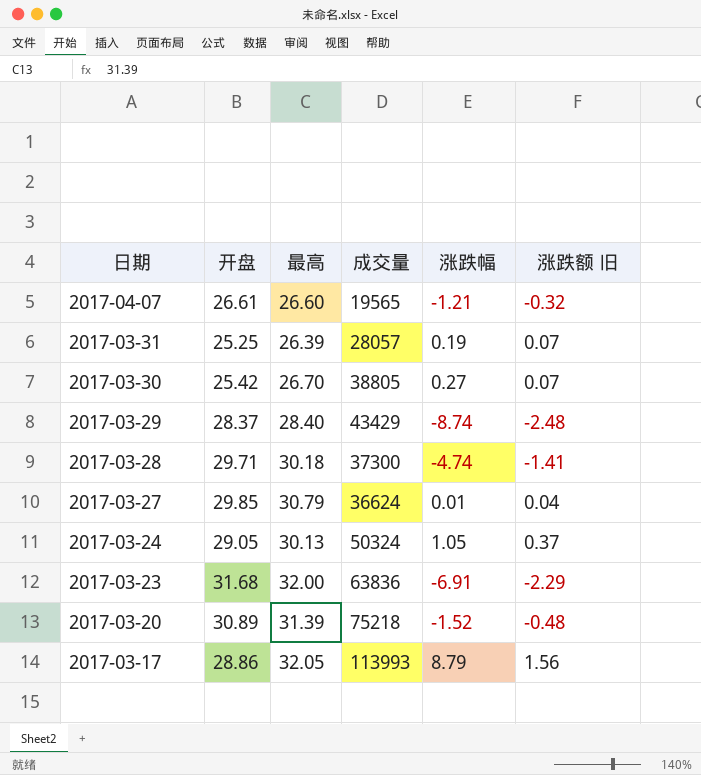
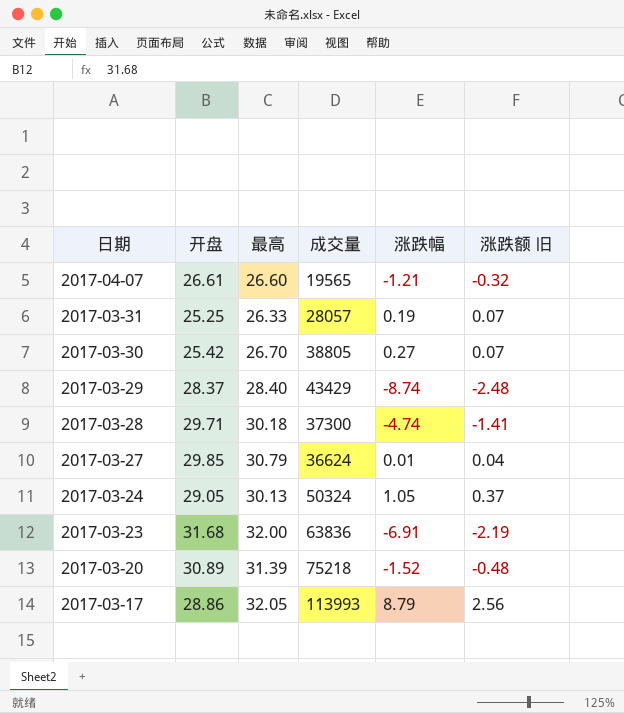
2017-03-31 | 最高: 26.39 -> 26.33
2017-03-23 | 涨跌额 旧: -2.29 -> -2.19
2017-03-17 | 涨跌额 旧: 1.56 -> 2.56

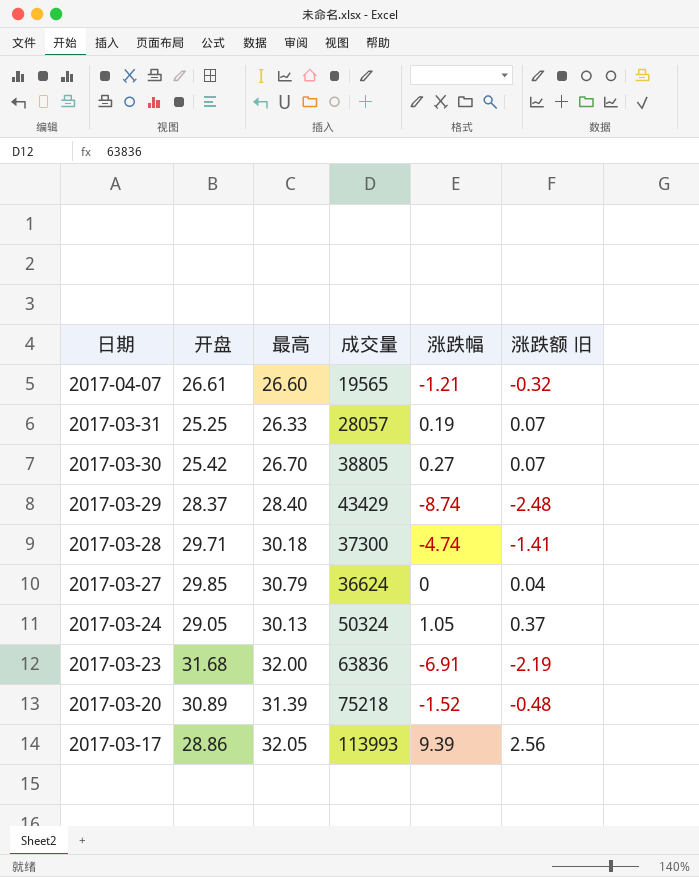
2017-03-27 | 涨跌幅: 0.01 -> 0
2017-03-17 | 涨跌幅: 8.79 -> 9.39

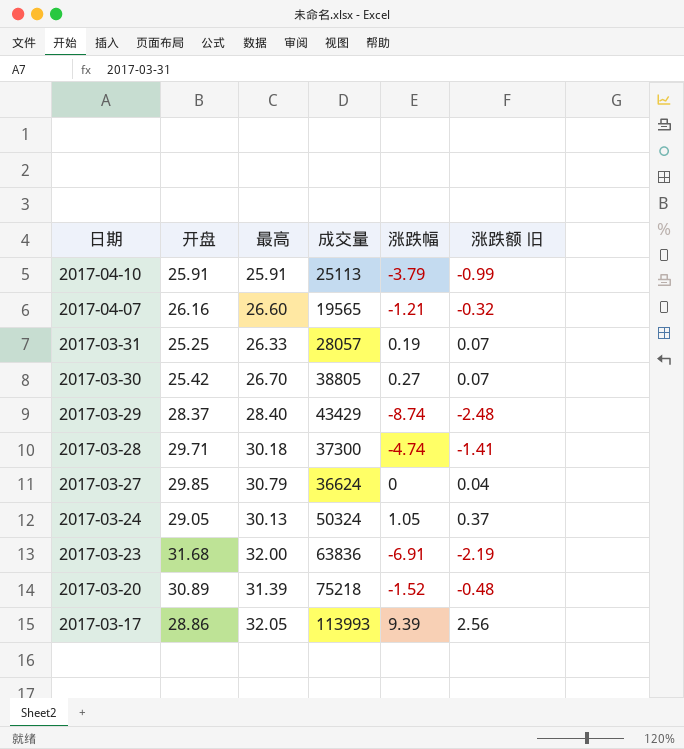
row 2017-04-10: none -> 25.91 | 25.91 | 25113 | -3.79 | -0.99
2017-04-07 | 开盘: 26.61 -> 26.16

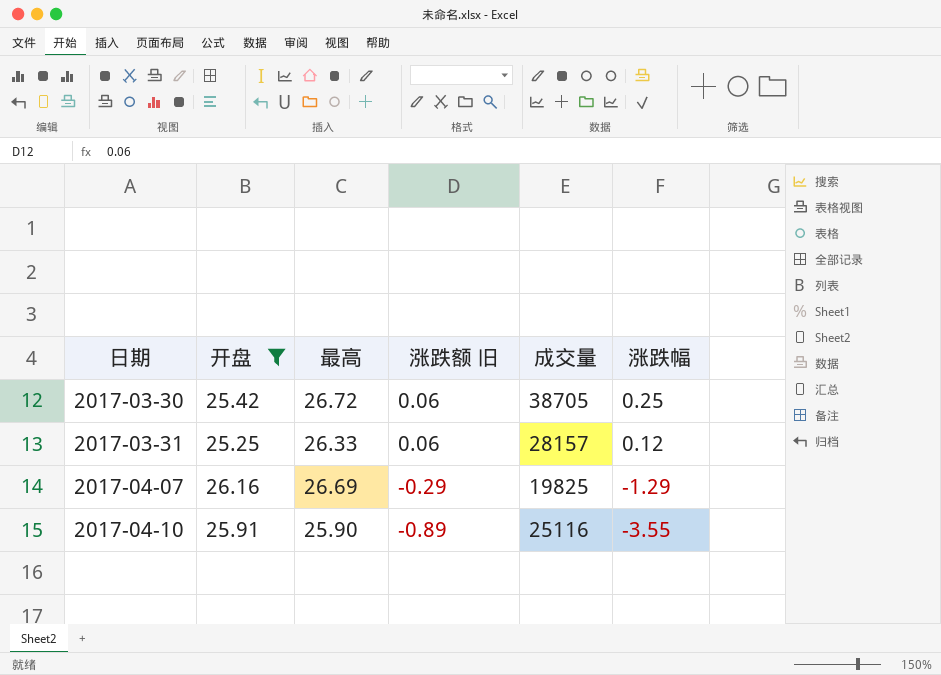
filter: none -> 开盘 <= 26.16
row order: 日期 descending -> 日期 ascending
column 涨跌额 旧 | position: 6 -> 4
2017-03-30 | 最高: 26.70 -> 26.72
2017-03-30 | 涨跌额 旧: 0.07 -> 0.06
2017-03-30 | 成交量: 38805 -> 38705
2017-03-30 | 涨跌幅: 0.27 -> 0.25
2017-03-31 | 涨跌额 旧: 0.07 -> 0.06
2017-03-31 | 成交量: 28057 -> 28157
2017-03-31 | 涨跌幅: 0.19 -> 0.12
2017-04-07 | 最高: 26.60 -> 26.69
2017-04-07 | 涨跌额 旧: -0.32 -> -0.29
2017-04-07 | 成交量: 19565 -> 19825
2017-04-07 | 涨跌幅: -1.21 -> -1.29
2017-04-10 | 最高: 25.91 -> 25.90
2017-04-10 | 涨跌额 旧: -0.99 -> -0.89
2017-04-10 | 成交量: 25113 -> 25116
2017-04-10 | 涨跌幅: -3.79 -> -3.55

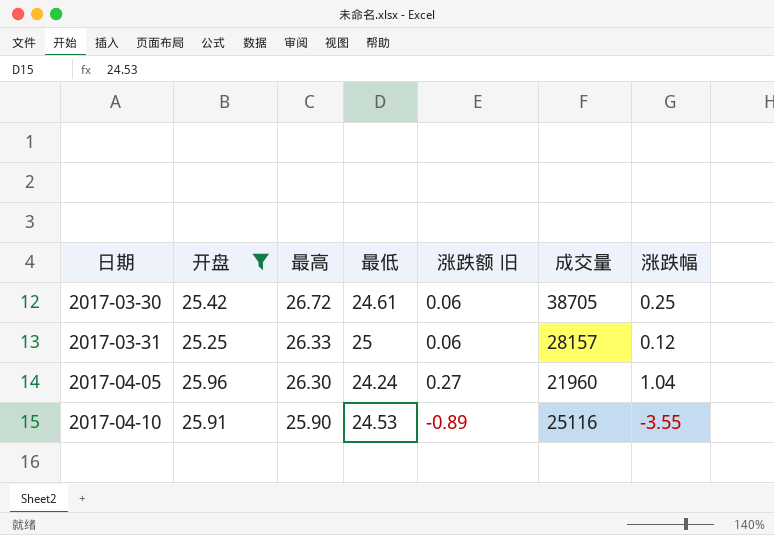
column 最低 | position: none -> 4
row 2017-04-07: 26.16 | 26.69 | -0.29 | 19825 | -1.29 -> none
row 2017-04-05: none -> 25.96 | 26.30 | 24.24 | 0.27 | 21960 | 1.04

